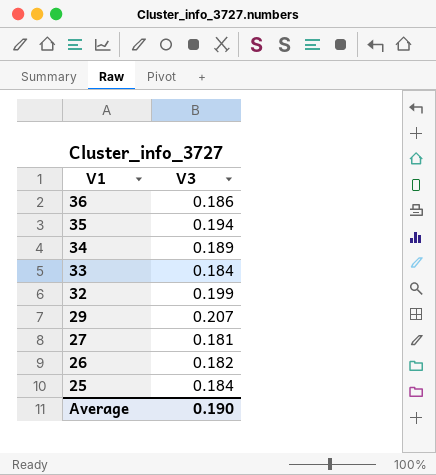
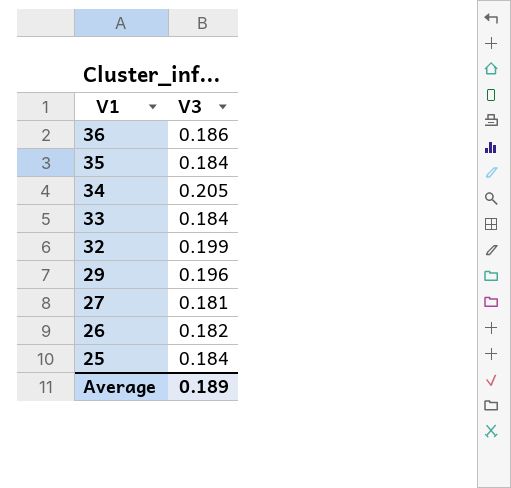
35 | V3: 0.194 -> 0.184
34 | V3: 0.189 -> 0.205
29 | V3: 0.207 -> 0.196
Average | V3: 0.190 -> 0.189

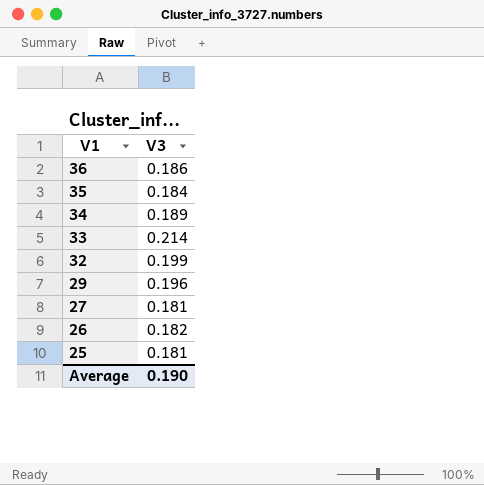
34 | V3: 0.205 -> 0.189
33 | V3: 0.184 -> 0.214
25 | V3: 0.184 -> 0.181
Average | V3: 0.189 -> 0.190

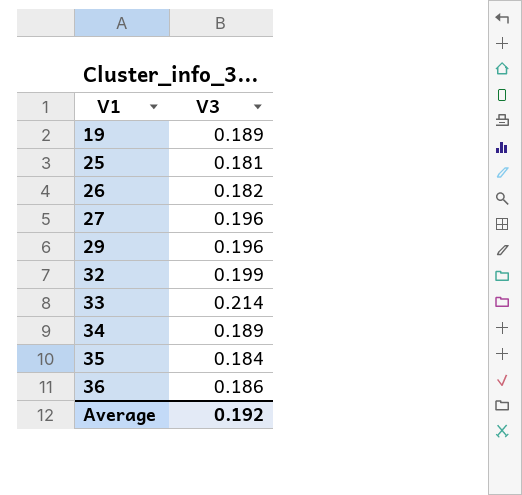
row order: V1 descending -> V1 ascending
row 19: none -> 0.189
27 | V3: 0.181 -> 0.196
Average | V3: 0.190 -> 0.192

